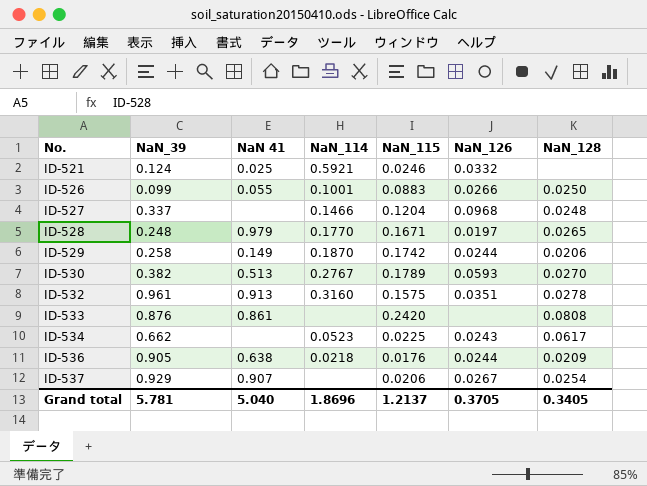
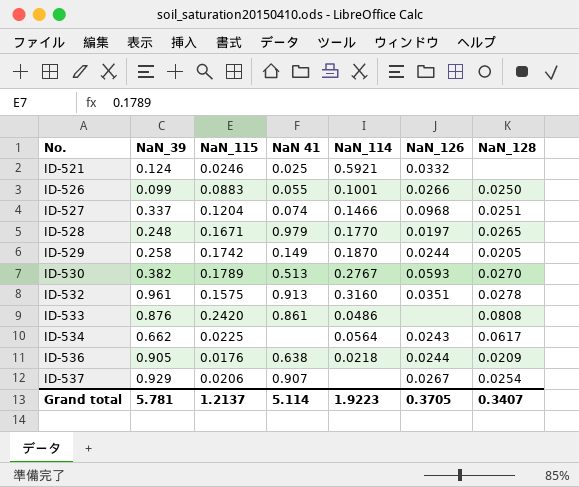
column NaN_115 | position: 5 -> 3
ID-527 | NaN 41: none -> 0.074
ID-527 | NaN_128: 0.0248 -> 0.0251
ID-529 | NaN_128: 0.0206 -> 0.0205
ID-533 | NaN_114: none -> 0.0486
ID-534 | NaN_114: 0.0523 -> 0.0564
Grand total | NaN 41: 5.040 -> 5.114
Grand total | NaN_114: 1.8696 -> 1.9223
Grand total | NaN_128: 0.3405 -> 0.3407

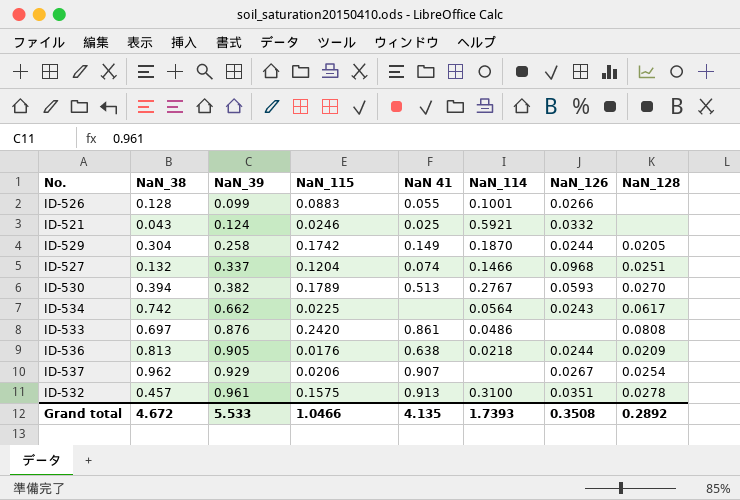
row order: No. ascending -> NaN_39 ascending
column NaN_38 | position: none -> 2
row ID-528: 0.248 | 0.1671 | 0.979 | 0.1770 | 0.0197 | 0.0265 -> none
ID-526 | NaN_128: 0.0250 -> none
ID-532 | NaN_114: 0.3160 -> 0.3100
Grand total | NaN_39: 5.781 -> 5.533
Grand total | NaN_115: 1.2137 -> 1.0466
Grand total | NaN 41: 5.114 -> 4.135
Grand total | NaN_114: 1.9223 -> 1.7393
Grand total | NaN_126: 0.3705 -> 0.3508
Grand total | NaN_128: 0.3407 -> 0.2892

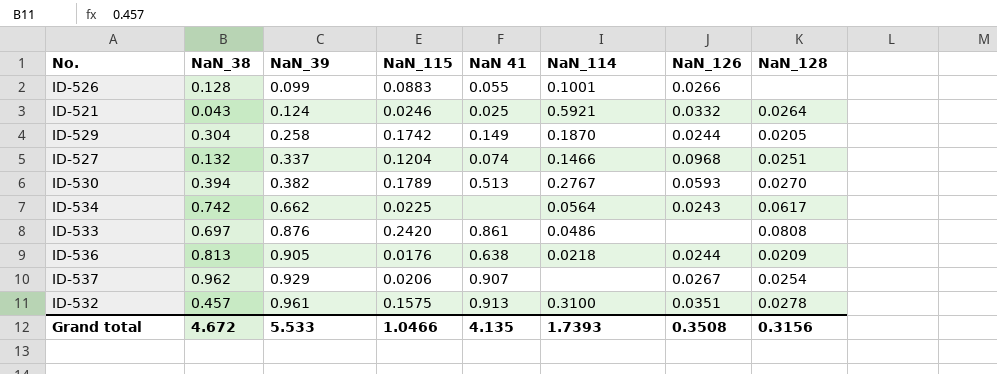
ID-521 | NaN_128: none -> 0.0264
Grand total | NaN_128: 0.2892 -> 0.3156

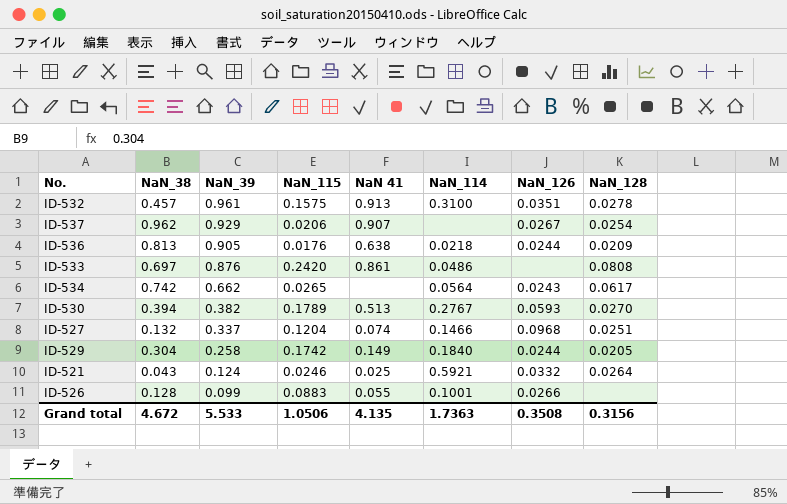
row order: NaN_39 ascending -> NaN_39 descending
ID-534 | NaN_115: 0.0225 -> 0.0265
ID-529 | NaN_114: 0.1870 -> 0.1840
Grand total | NaN_115: 1.0466 -> 1.0506
Grand total | NaN_114: 1.7393 -> 1.7363

